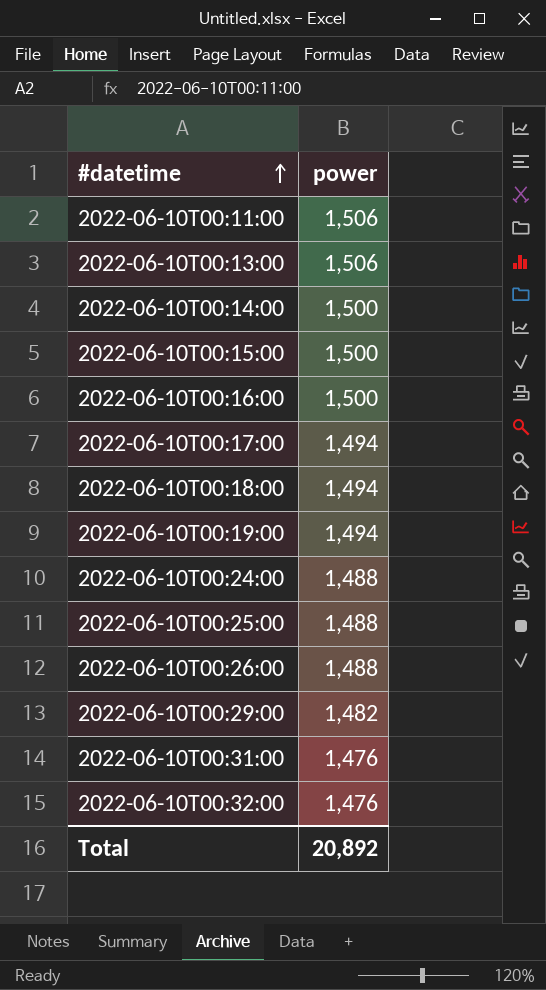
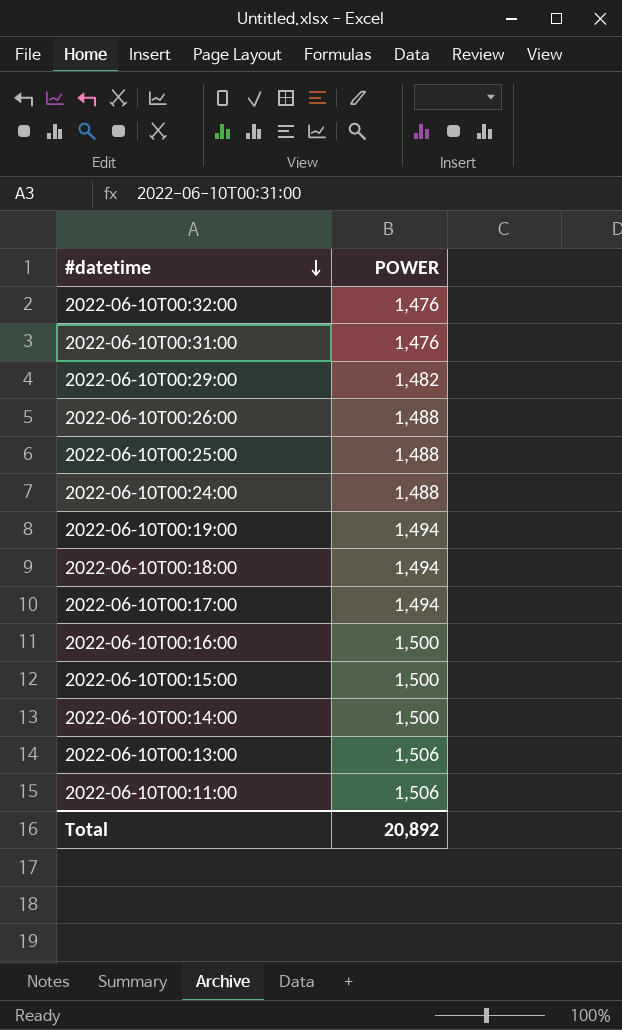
row order: #datetime ascending -> #datetime descending
column name: power -> POWER

